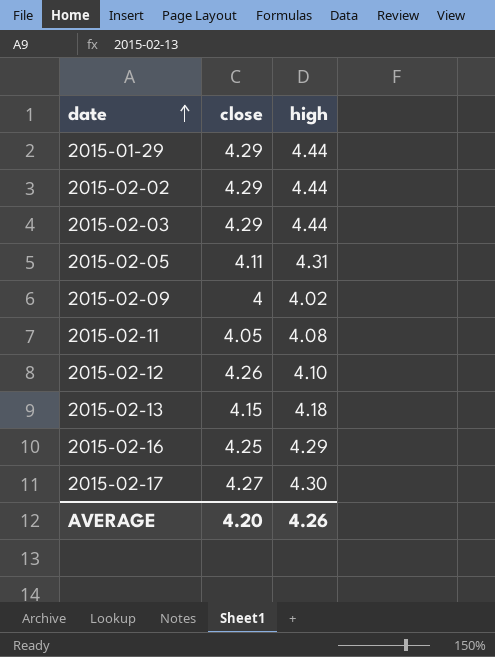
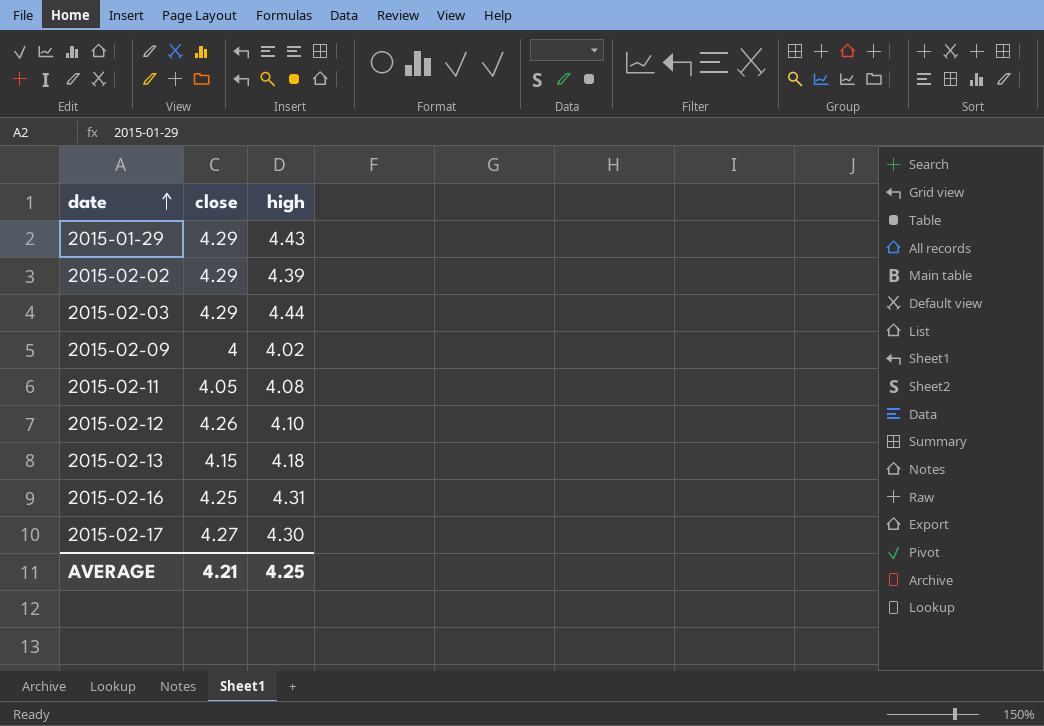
row 2015-02-05: 4.11 | 4.31 -> none
2015-01-29 | high: 4.44 -> 4.43
2015-02-02 | high: 4.44 -> 4.39
2015-02-16 | high: 4.29 -> 4.31
AVERAGE | close: 4.20 -> 4.21
AVERAGE | high: 4.26 -> 4.25

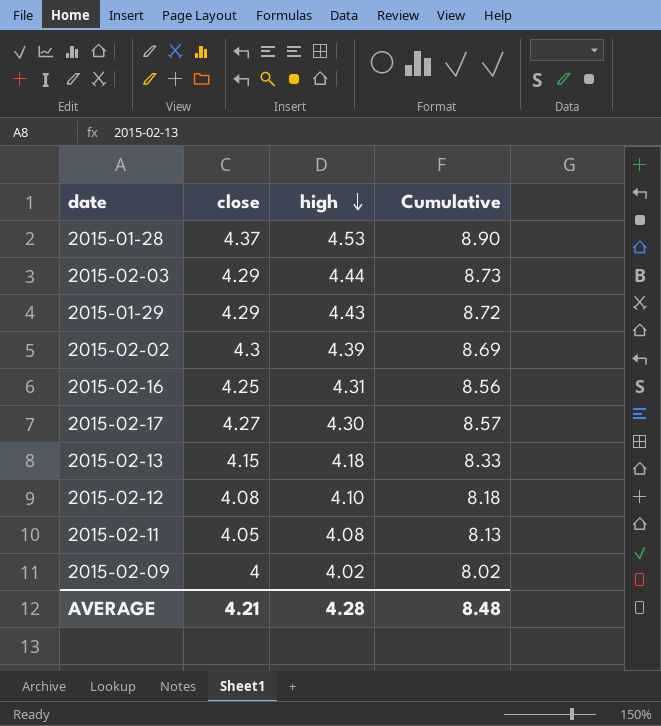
row order: date ascending -> high descending
column Cumulative | formula: none -> [close] + [high]
row 2015-01-28: none -> 4.37 | 4.53 | 8.90
2015-02-02 | close: 4.29 -> 4.3
2015-02-12 | close: 4.26 -> 4.08
AVERAGE | high: 4.25 -> 4.28

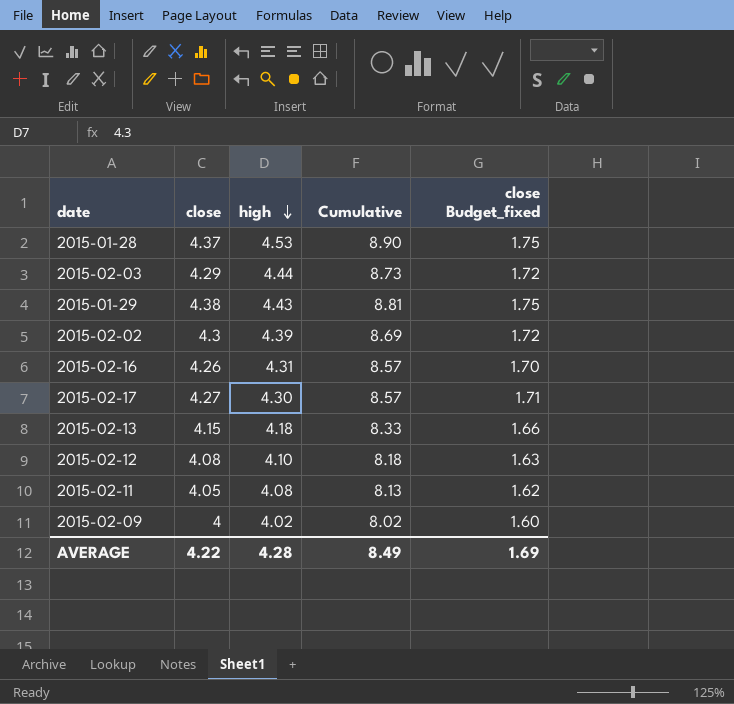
column close Budget_fixed | formula: none -> [close] * 0.4
2015-01-29 | close: 4.29 -> 4.38
2015-01-29 | Cumulative: 8.72 -> 8.81
2015-02-16 | close: 4.25 -> 4.26
2015-02-16 | Cumulative: 8.56 -> 8.57
AVERAGE | close: 4.21 -> 4.22
AVERAGE | Cumulative: 8.48 -> 8.49

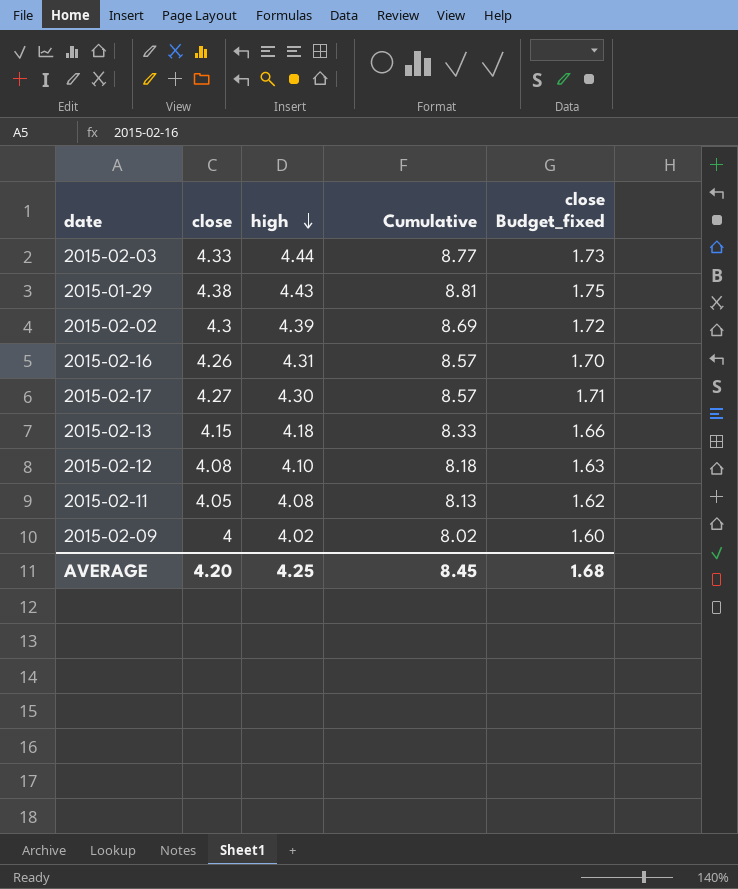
row 2015-01-28: 4.37 | 4.53 | 8.90 | 1.75 -> none
2015-02-03 | close: 4.29 -> 4.33
2015-02-03 | Cumulative: 8.73 -> 8.77
2015-02-03 | close Budget_fixed: 1.72 -> 1.73
AVERAGE | close: 4.22 -> 4.20
AVERAGE | high: 4.28 -> 4.25
AVERAGE | Cumulative: 8.49 -> 8.45
AVERAGE | close Budget_fixed: 1.69 -> 1.68

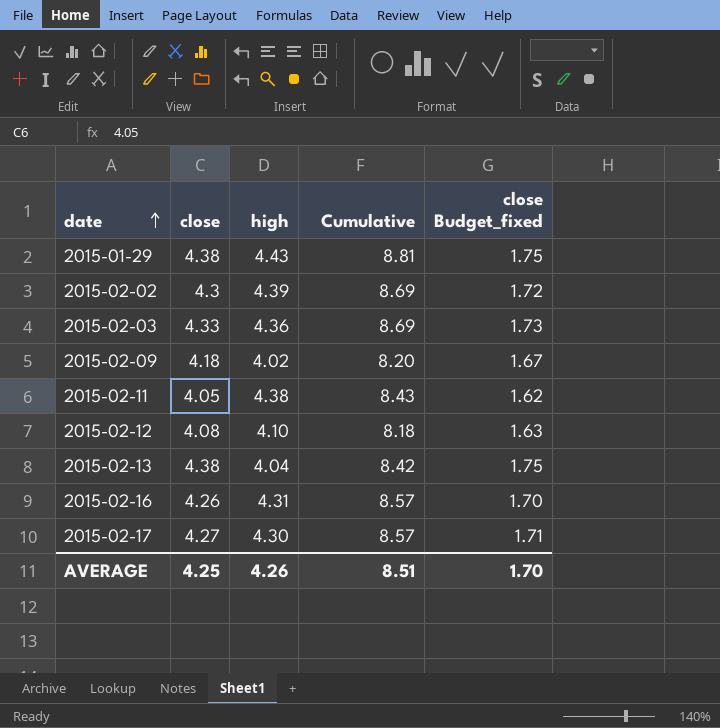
row order: high descending -> date ascending
2015-02-03 | high: 4.44 -> 4.36
2015-02-03 | Cumulative: 8.77 -> 8.69
2015-02-09 | close: 4 -> 4.18
2015-02-09 | Cumulative: 8.02 -> 8.20
2015-02-09 | close Budget_fixed: 1.60 -> 1.67
2015-02-11 | high: 4.08 -> 4.38
2015-02-11 | Cumulative: 8.13 -> 8.43
2015-02-13 | close: 4.15 -> 4.38
2015-02-13 | high: 4.18 -> 4.04
2015-02-13 | Cumulative: 8.33 -> 8.42
2015-02-13 | close Budget_fixed: 1.66 -> 1.75
AVERAGE | close: 4.20 -> 4.25
AVERAGE | high: 4.25 -> 4.26
AVERAGE | Cumulative: 8.45 -> 8.51
AVERAGE | close Budget_fixed: 1.68 -> 1.70

